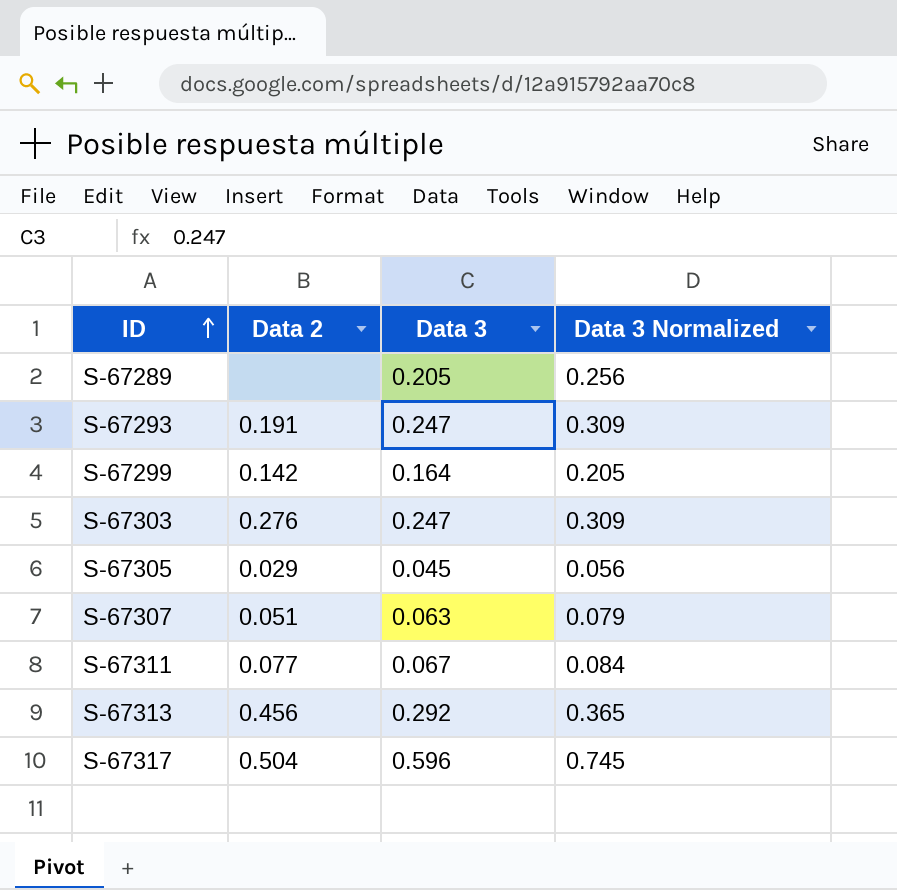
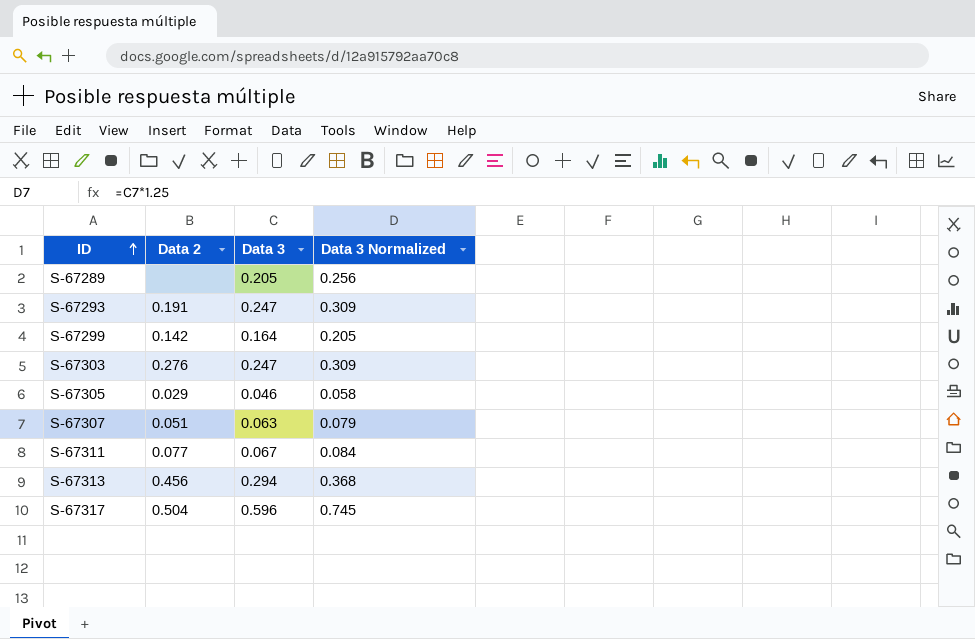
S-67305 | Data 3: 0.045 -> 0.046
S-67305 | Data 3 Normalized: 0.056 -> 0.058
S-67313 | Data 3: 0.292 -> 0.294
S-67313 | Data 3 Normalized: 0.365 -> 0.368

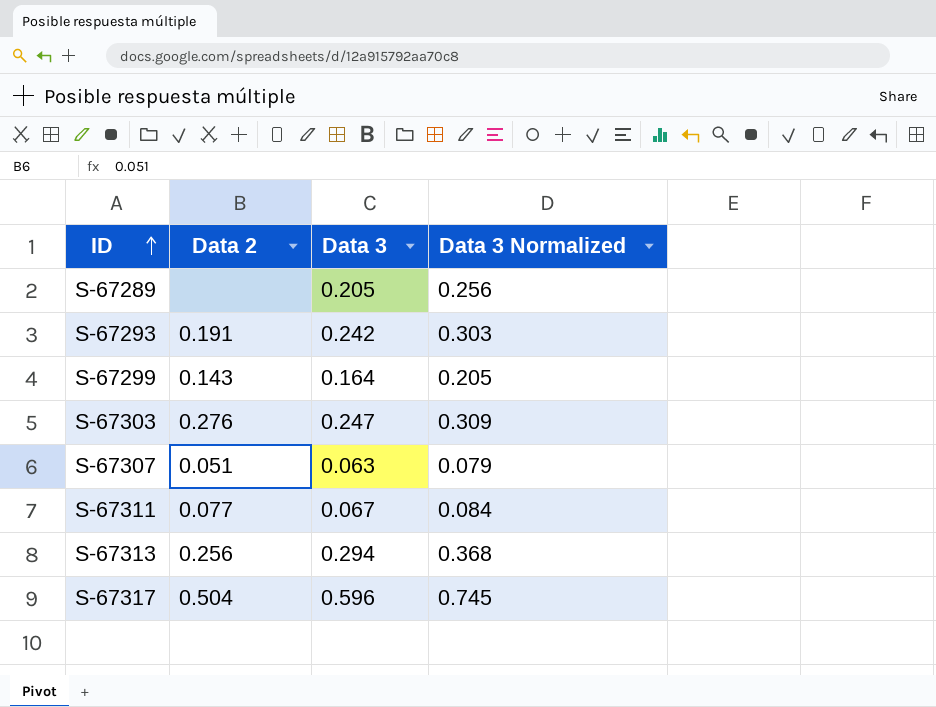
row S-67305: 0.029 | 0.046 | 0.058 -> none
S-67293 | Data 3: 0.247 -> 0.242
S-67293 | Data 3 Normalized: 0.309 -> 0.303
S-67299 | Data 2: 0.142 -> 0.143
S-67313 | Data 2: 0.456 -> 0.256

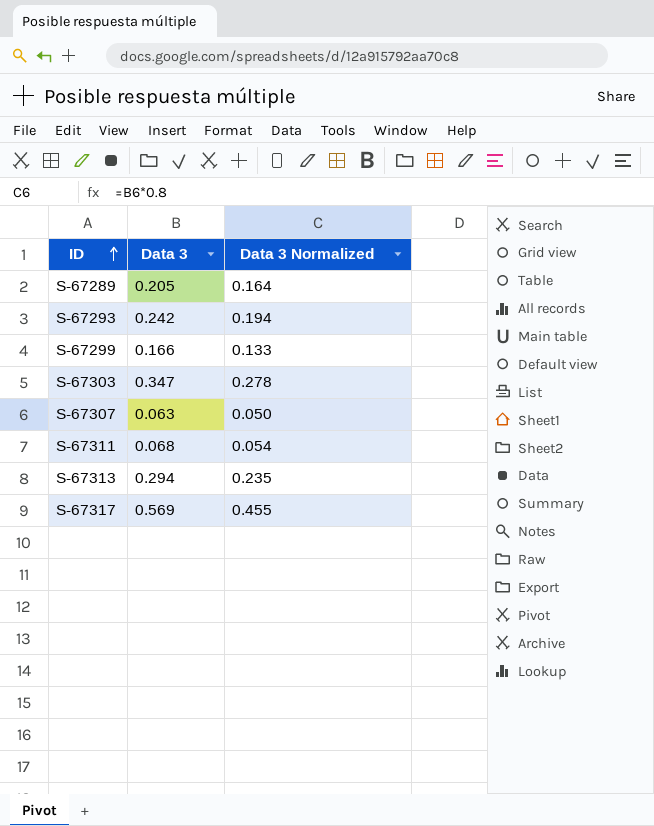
column Data 2 | position: 2 -> none
column Data 3 Normalized | formula: [Data 3] * 1.25 -> [Data 3] * 0.8
S-67299 | Data 3: 0.164 -> 0.166
S-67303 | Data 3: 0.247 -> 0.347
S-67311 | Data 3: 0.067 -> 0.068
S-67317 | Data 3: 0.596 -> 0.569

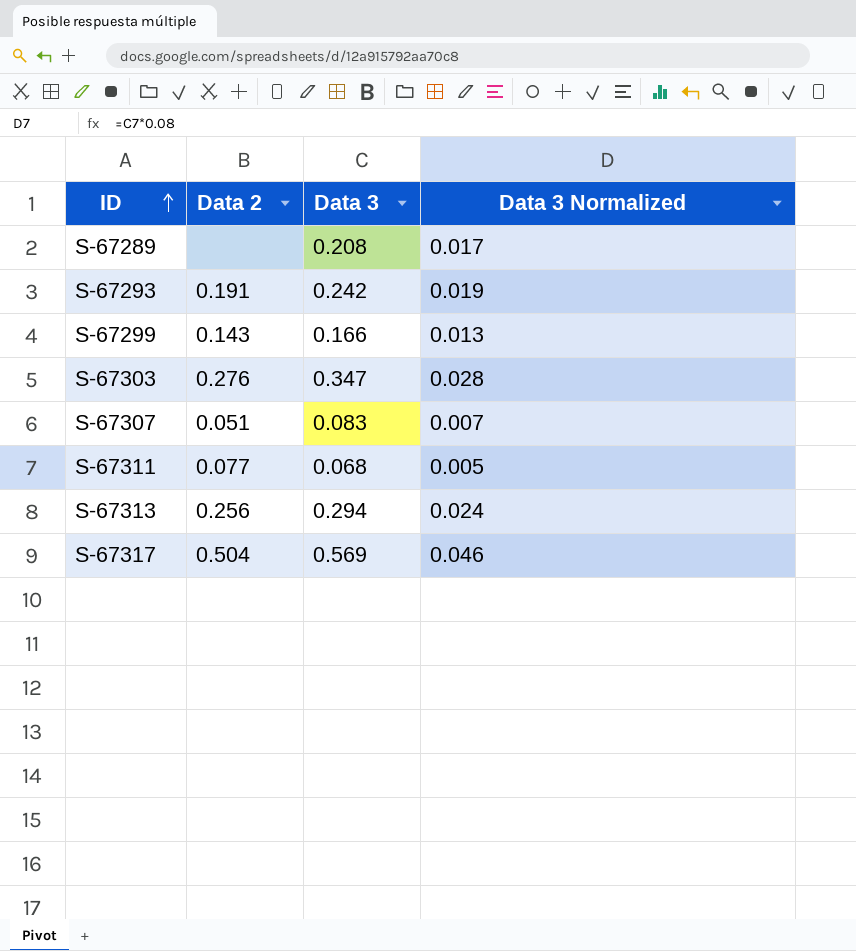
column Data 2 | position: none -> 2
column Data 3 Normalized | formula: [Data 3] * 0.8 -> [Data 3] * 0.08
S-67289 | Data 3: 0.205 -> 0.208
S-67307 | Data 3: 0.063 -> 0.083

